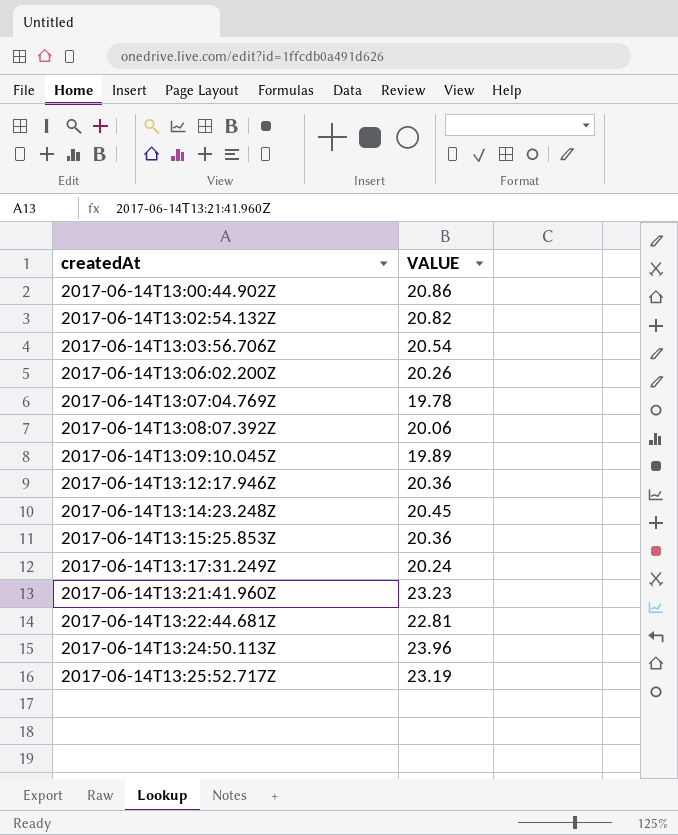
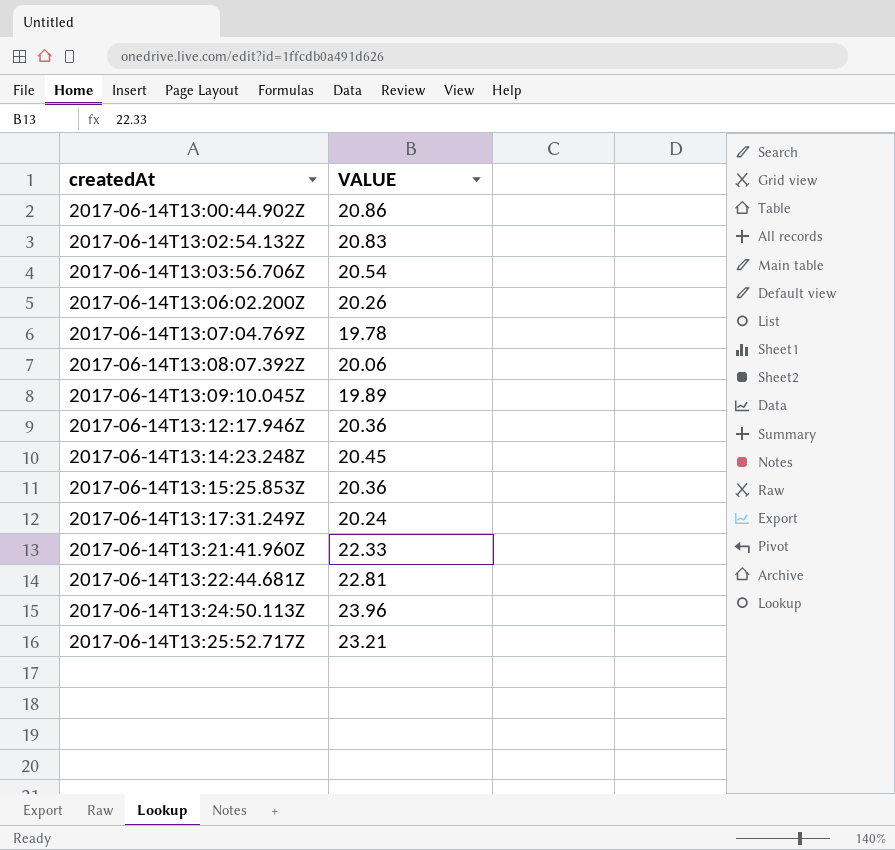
2017-06-14T13:02:54.132Z | VALUE: 20.82 -> 20.83
2017-06-14T13:21:41.960Z | VALUE: 23.23 -> 22.33
2017-06-14T13:25:52.717Z | VALUE: 23.19 -> 23.21

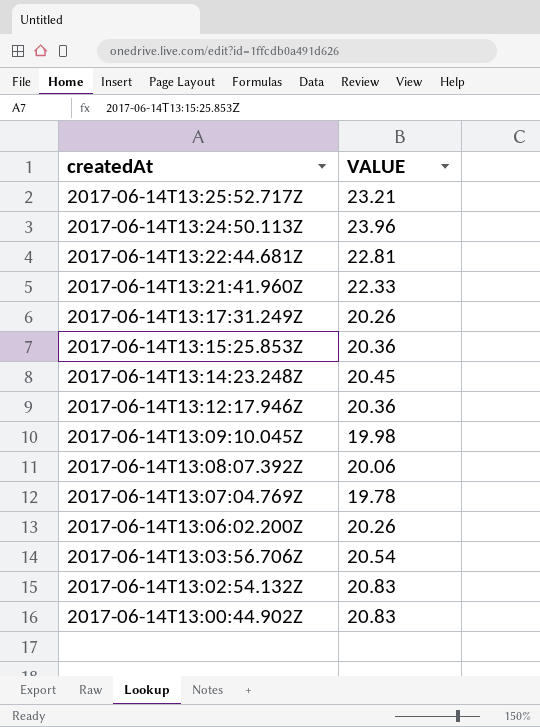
row order: createdAt ascending -> createdAt descending
2017-06-14T13:17:31.249Z | VALUE: 20.24 -> 20.26
2017-06-14T13:09:10.045Z | VALUE: 19.89 -> 19.98
2017-06-14T13:00:44.902Z | VALUE: 20.86 -> 20.83

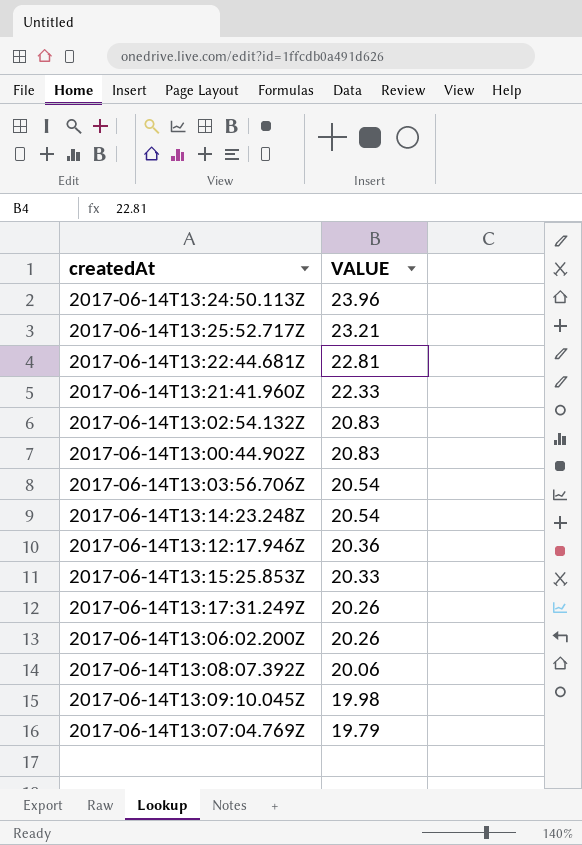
row order: createdAt descending -> VALUE descending
2017-06-14T13:14:23.248Z | VALUE: 20.45 -> 20.54
2017-06-14T13:15:25.853Z | VALUE: 20.36 -> 20.33
2017-06-14T13:07:04.769Z | VALUE: 19.78 -> 19.79

